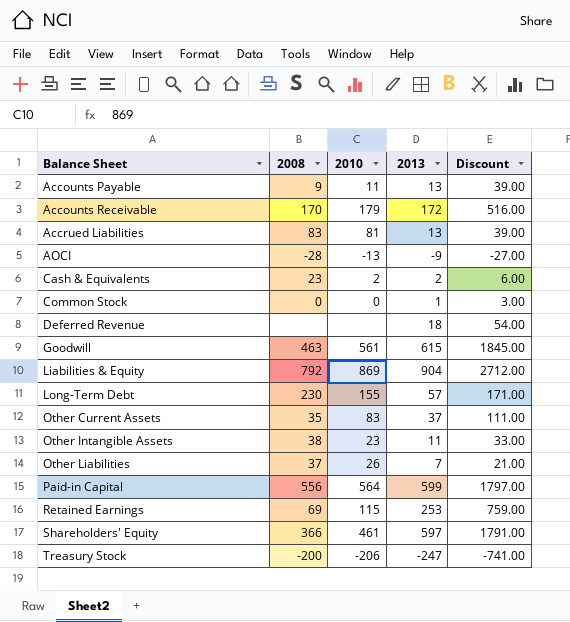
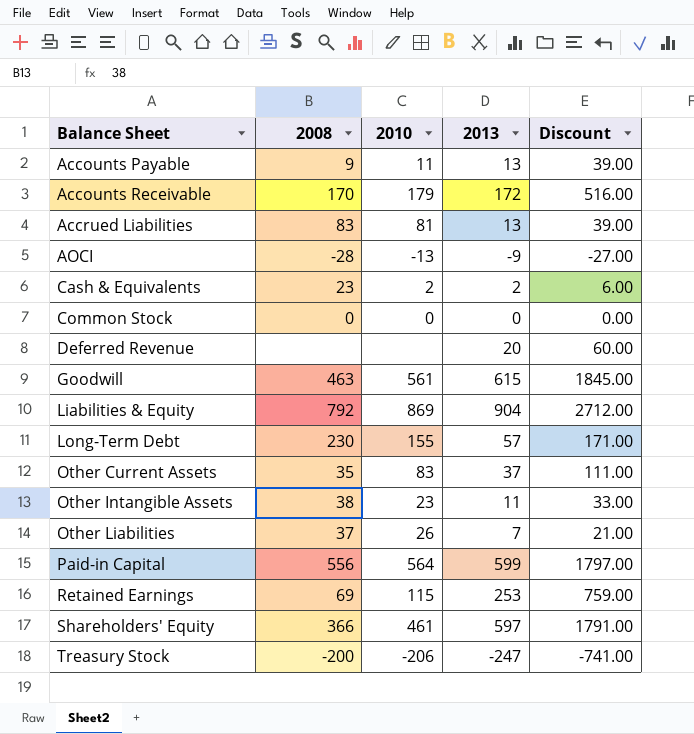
Common Stock | 2013: 1 -> 0
Common Stock | Discount: 3.00 -> 0.00
Deferred Revenue | 2013: 18 -> 20
Deferred Revenue | Discount: 54.00 -> 60.00

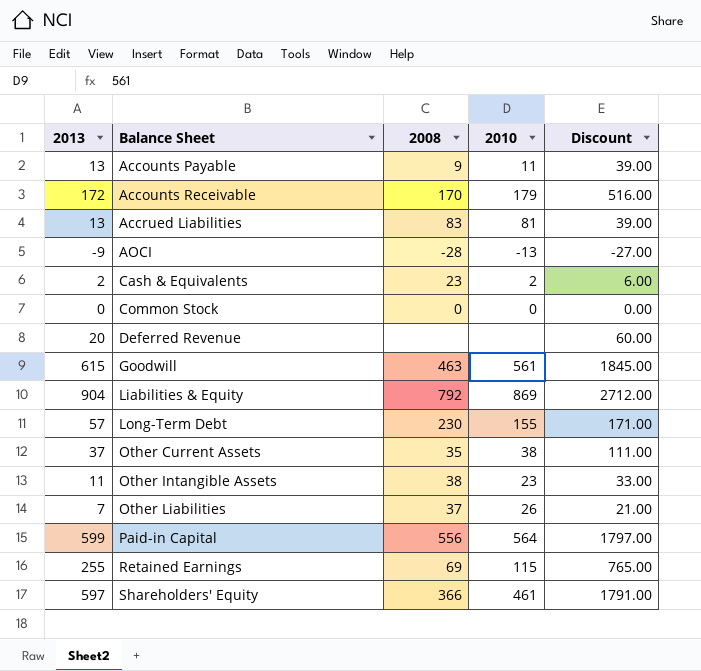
column 2013 | position: 4 -> 1
row Treasury Stock: -200 | -206 | -247 | -741.00 -> none
Other Current Assets | 2010: 83 -> 38
Retained Earnings | 2013: 253 -> 255
Retained Earnings | Discount: 759.00 -> 765.00

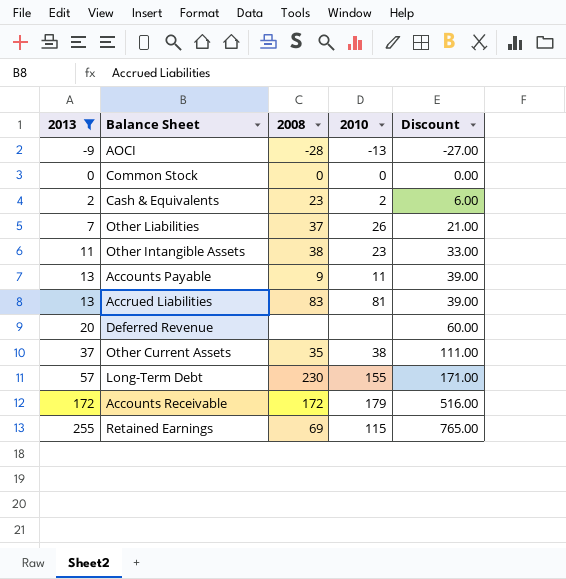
filter: none -> 2013 <= 255
row order: Balance Sheet ascending -> 2013 ascending
Accounts Receivable | 2008: 170 -> 172

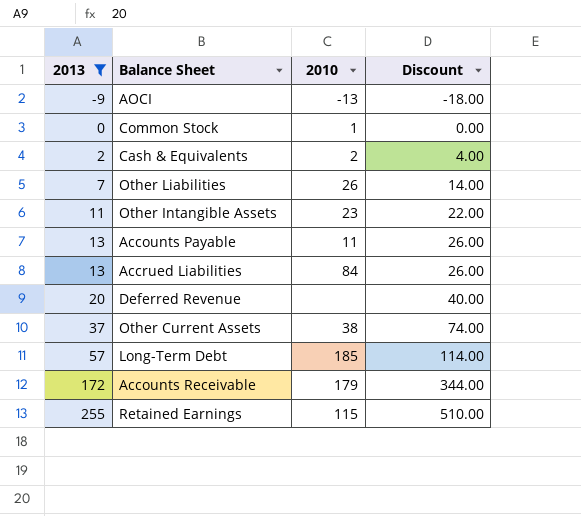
column 2008 | position: 3 -> none
column Discount | formula: [2013] * 3 -> [2013] * 2
Common Stock | 2010: 0 -> 1
Accrued Liabilities | 2010: 81 -> 84
Long-Term Debt | 2010: 155 -> 185

